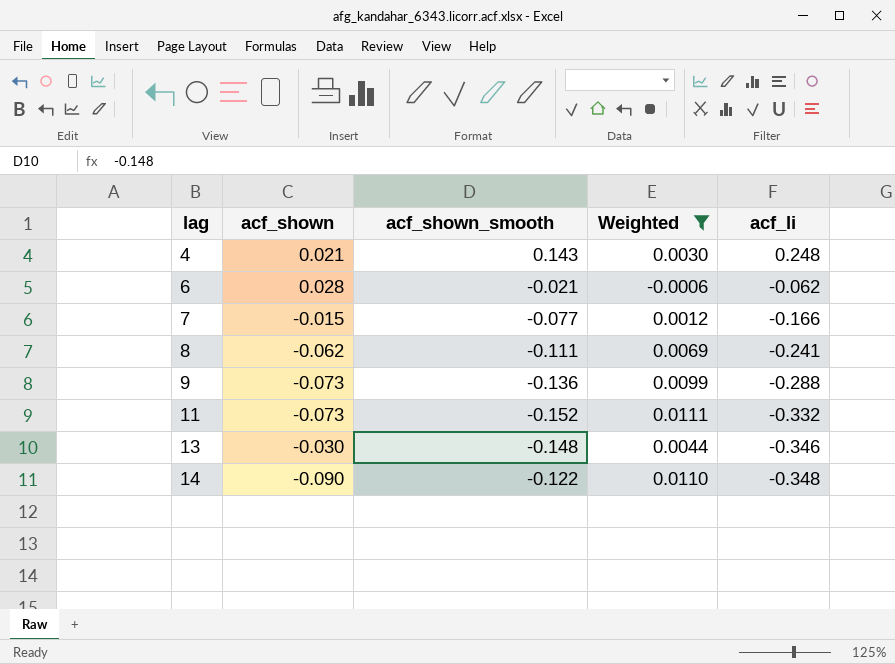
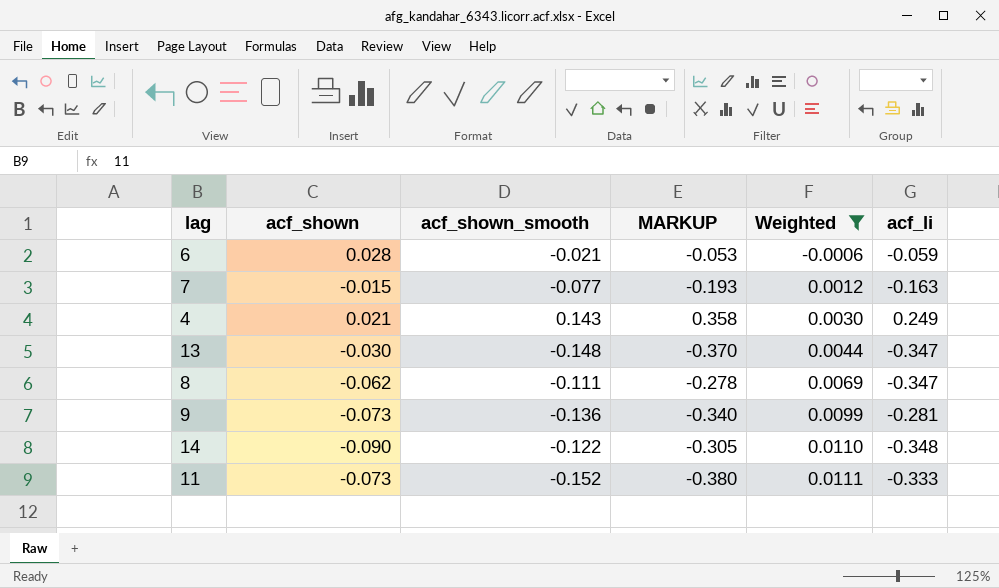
row order: lag ascending -> Weighted ascending
column MARKUP | formula: none -> [acf_shown_smooth] * 2.5
6 | acf_li: -0.062 -> -0.059
7 | acf_li: -0.166 -> -0.163
4 | acf_li: 0.248 -> 0.249
13 | acf_li: -0.346 -> -0.347
8 | acf_li: -0.241 -> -0.347
9 | acf_li: -0.288 -> -0.281
11 | acf_li: -0.332 -> -0.333

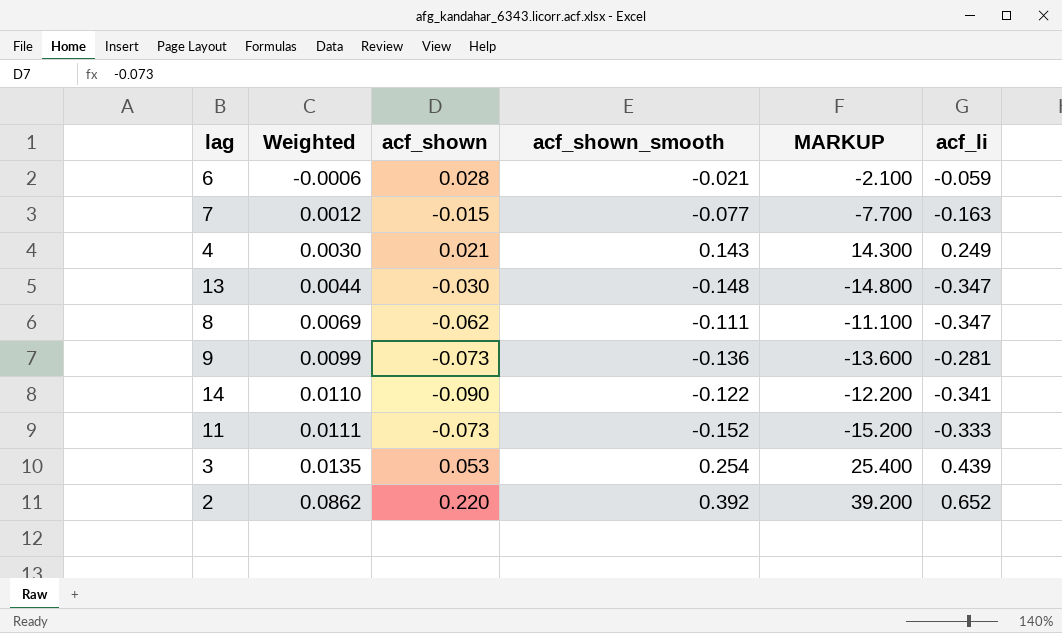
filter: Weighted <= 0.0111 -> none
column Weighted | position: 5 -> 2
column MARKUP | formula: [acf_shown_smooth] * 2.5 -> [acf_shown_smooth] * 100
14 | acf_li: -0.348 -> -0.341

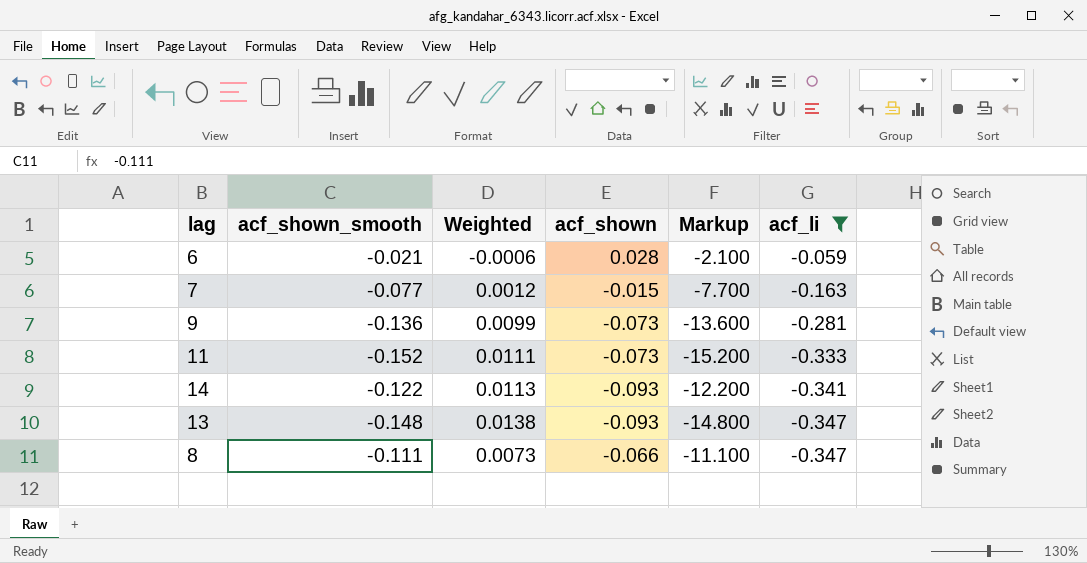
filter: none -> acf_li <= -0.059
row order: Weighted ascending -> acf_li descending
column acf_shown_smooth | position: 4 -> 2
column name: MARKUP -> Markup
14 | Weighted: 0.0110 -> 0.0113
14 | acf_shown: -0.090 -> -0.093
13 | Weighted: 0.0044 -> 0.0138
13 | acf_shown: -0.030 -> -0.093
8 | Weighted: 0.0069 -> 0.0073
8 | acf_shown: -0.062 -> -0.066

